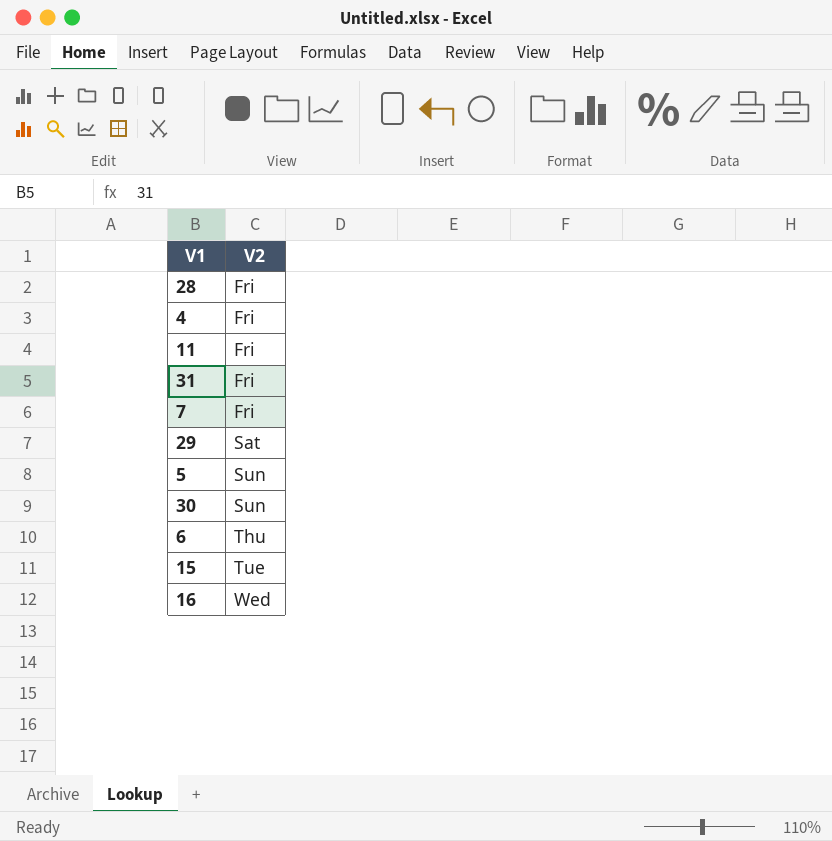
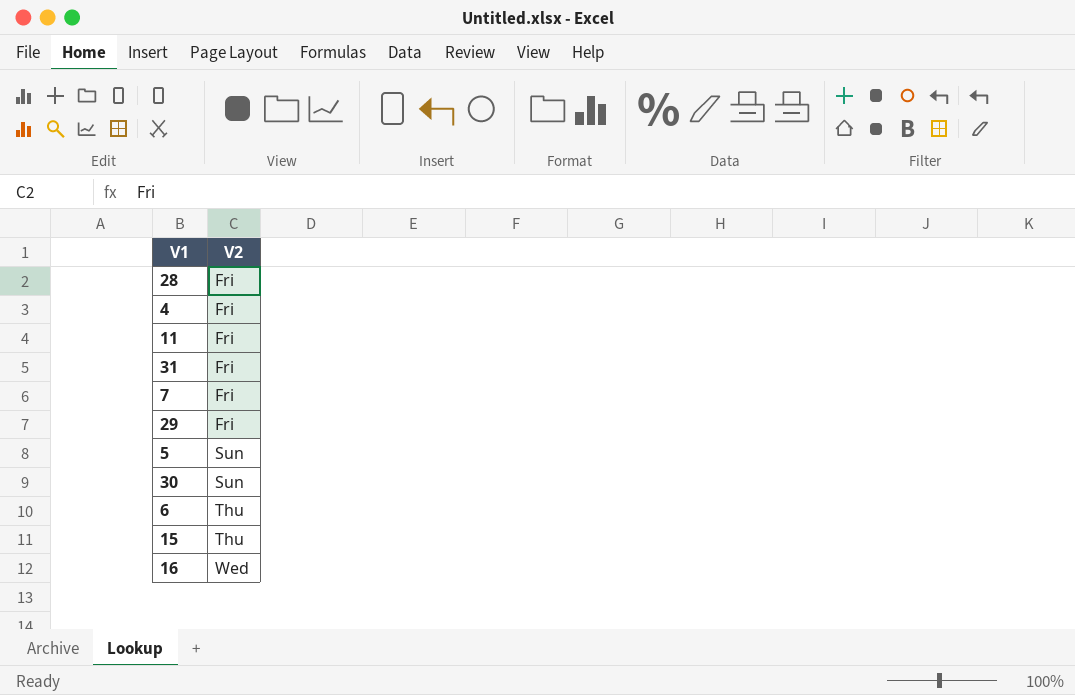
29 | V2: Sat -> Fri
15 | V2: Tue -> Thu

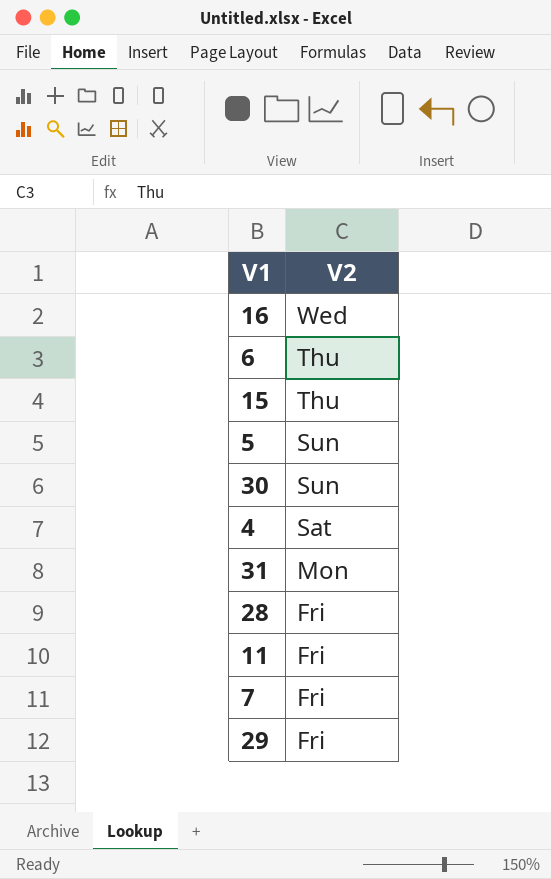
row order: V2 ascending -> V2 descending
4 | V2: Fri -> Sat
31 | V2: Fri -> Mon

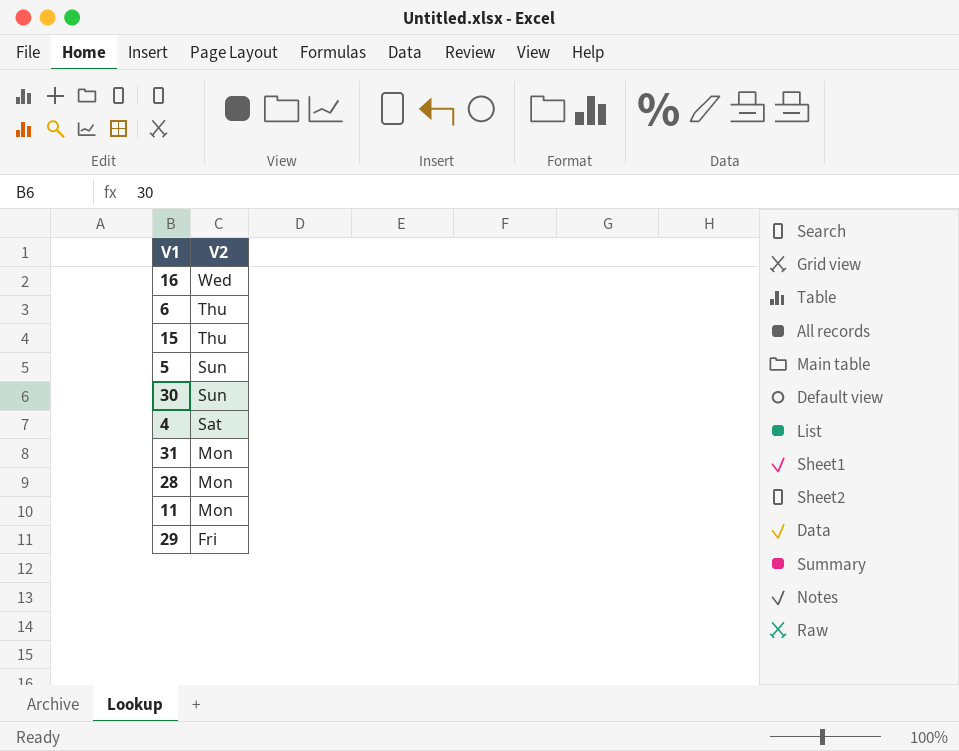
row 7: Fri -> none
28 | V2: Fri -> Mon
11 | V2: Fri -> Mon

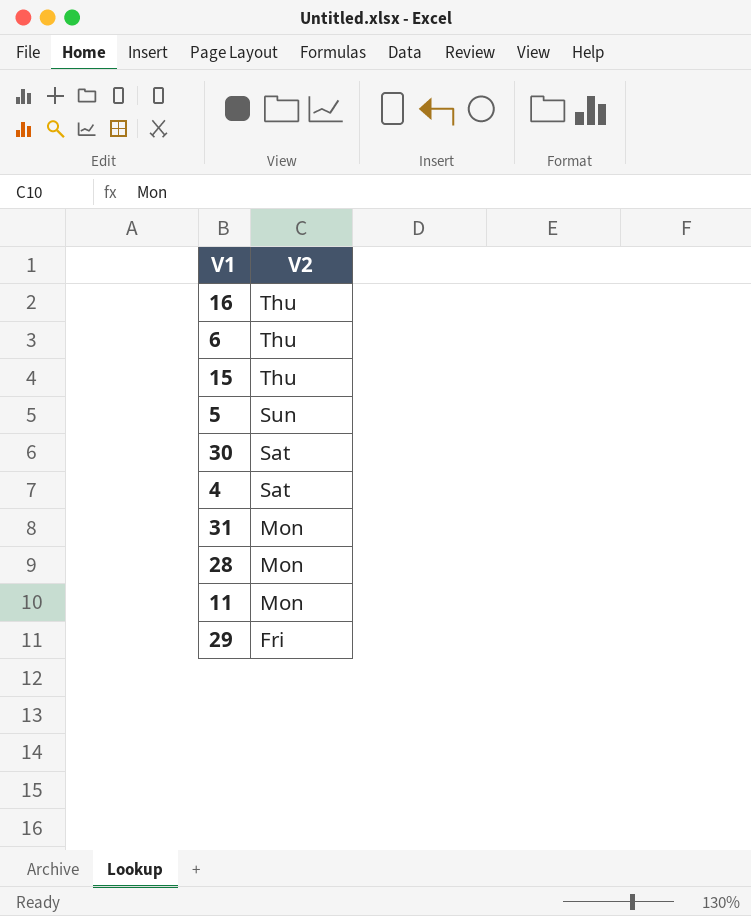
16 | V2: Wed -> Thu
30 | V2: Sun -> Sat

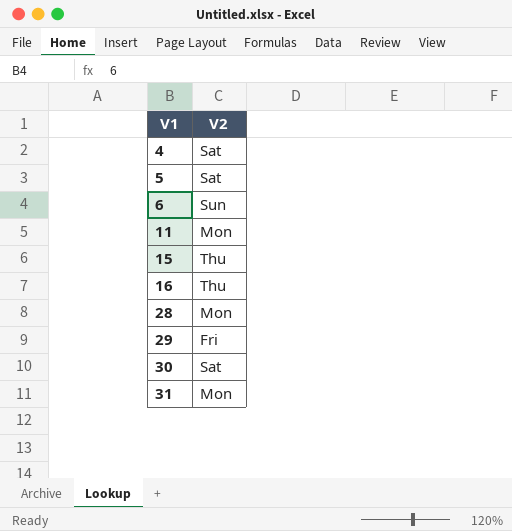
row order: V2 descending -> V1 ascending
5 | V2: Sun -> Sat
6 | V2: Thu -> Sun

